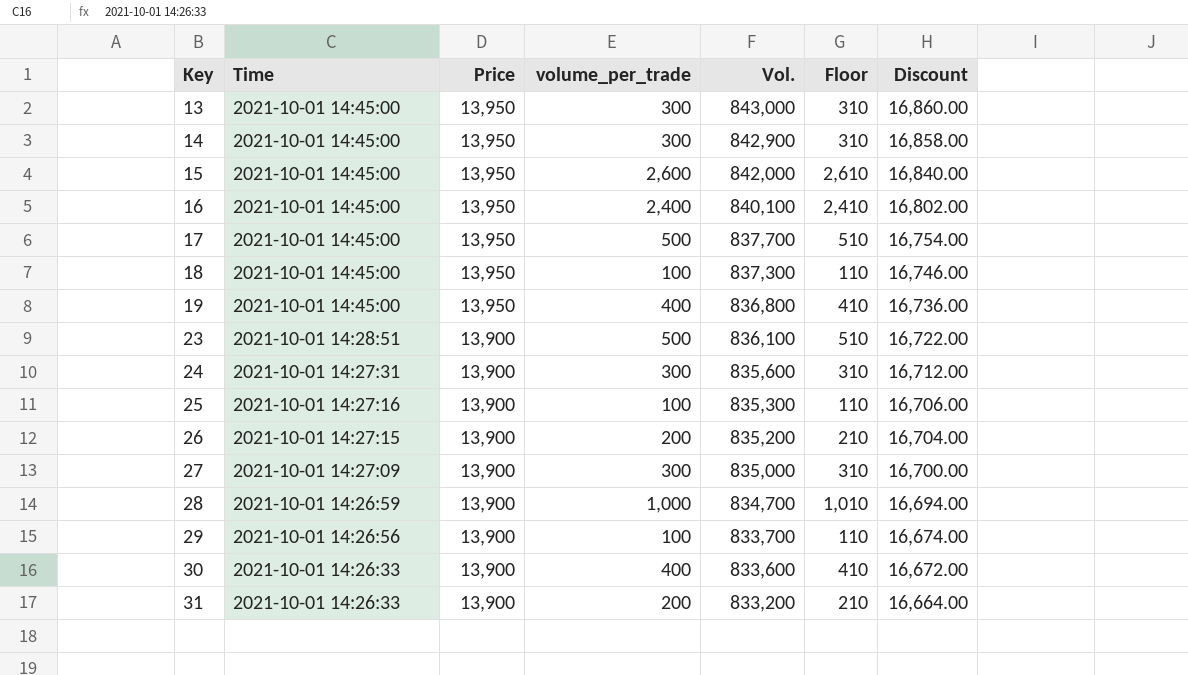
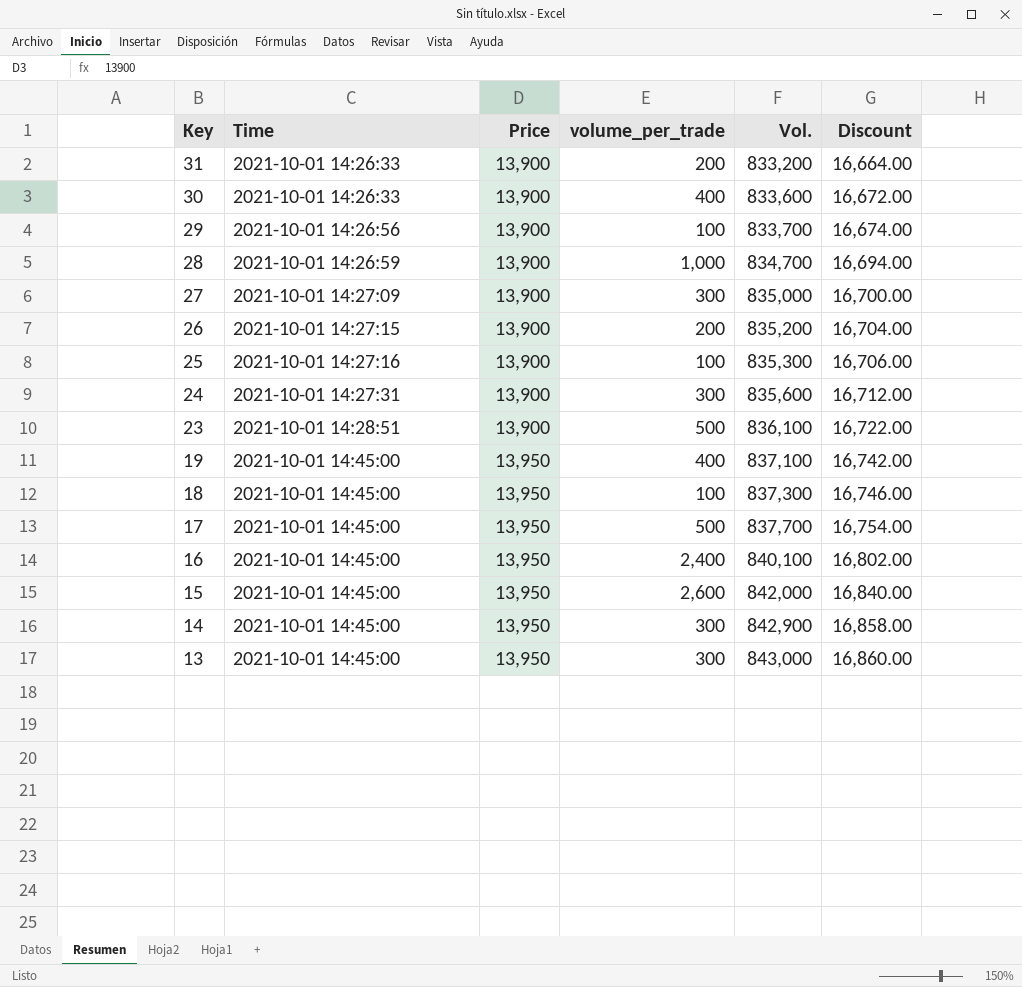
row order: Key ascending -> Key descending
column Floor | formula: [volume_per_trade] + 10 -> none
19 | Vol.: 836,800 -> 837,100
19 | Discount: 16,736.00 -> 16,742.00

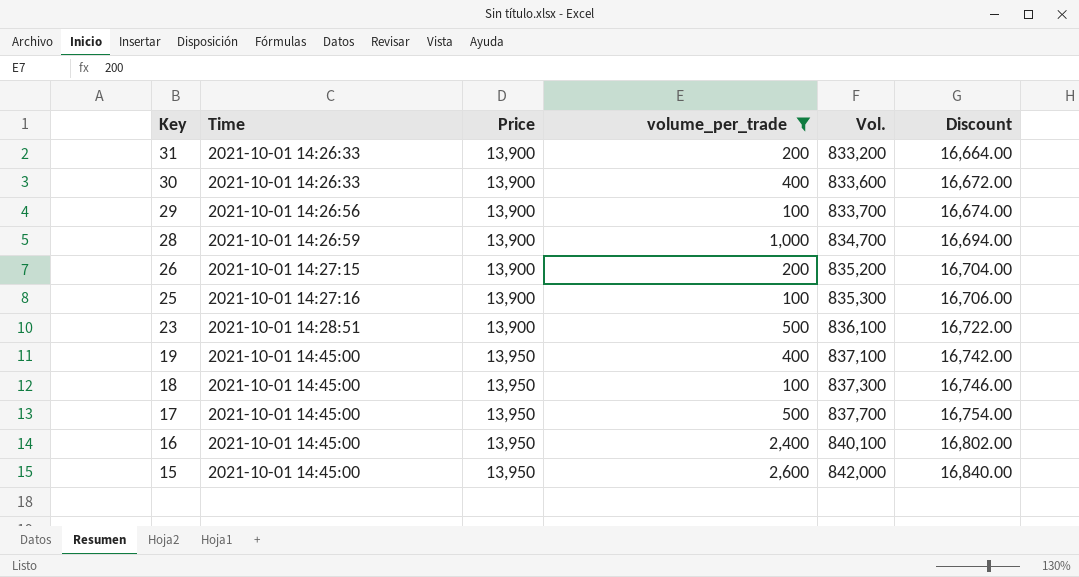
filter: none -> volume_per_trade != 300

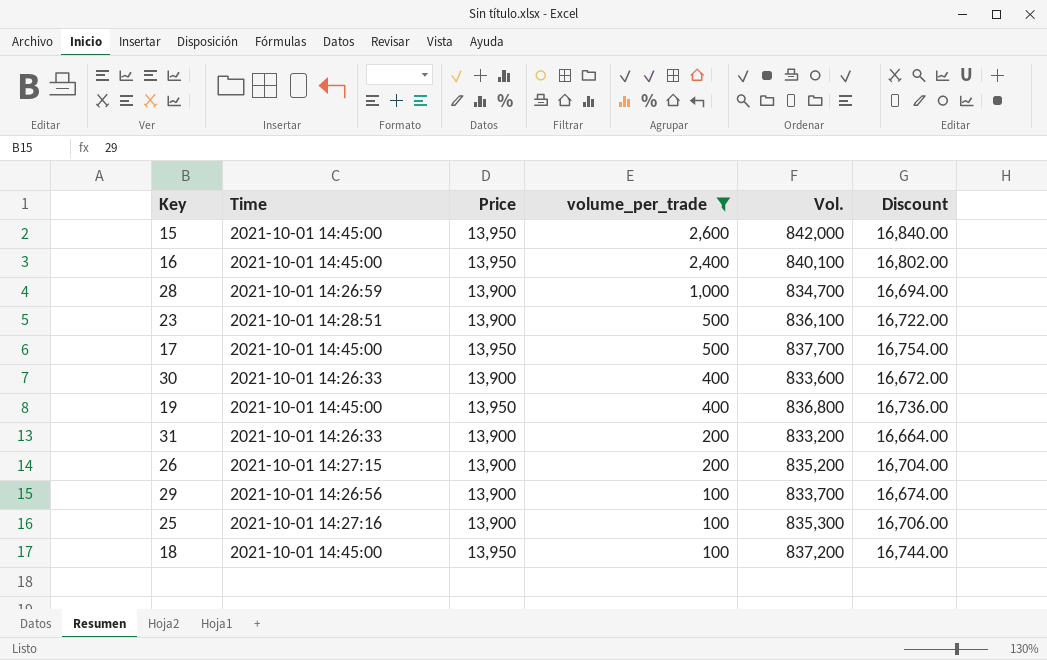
row order: Key descending -> volume_per_trade descending
19 | Vol.: 837,100 -> 836,800
19 | Discount: 16,742.00 -> 16,736.00
18 | Vol.: 837,300 -> 837,200
18 | Discount: 16,746.00 -> 16,744.00

